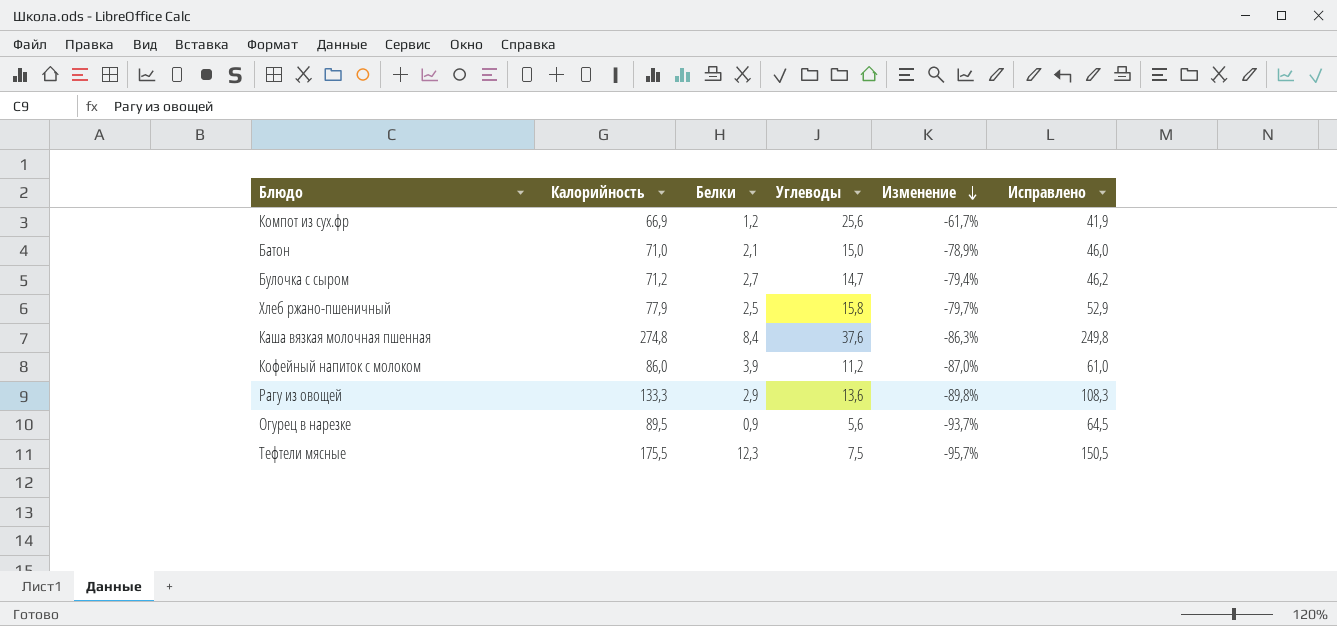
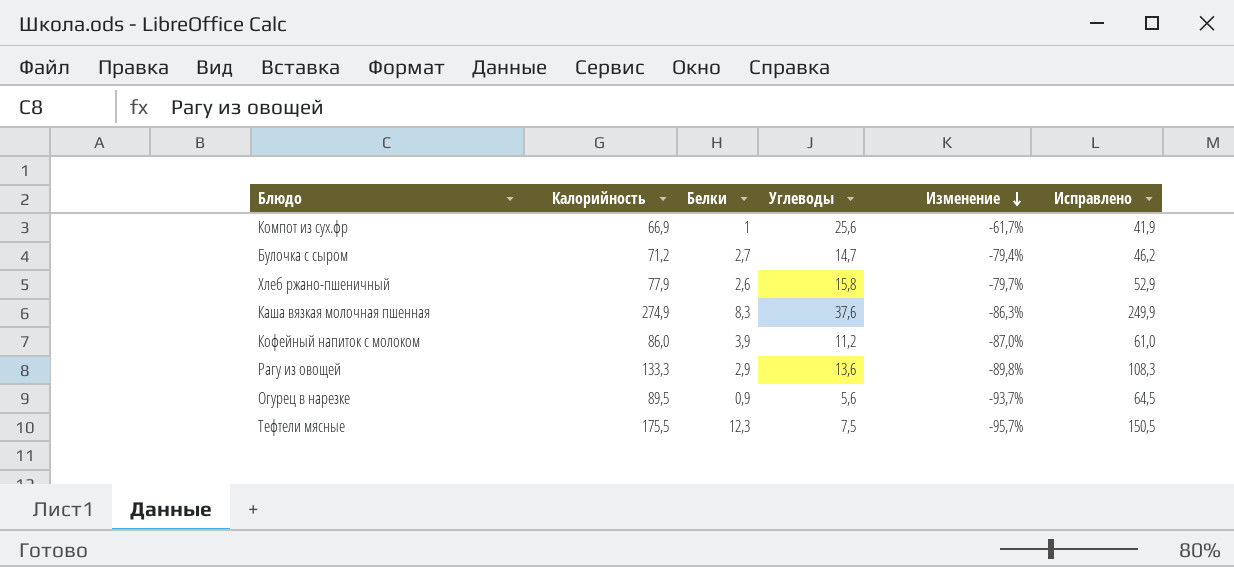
row Батон: 71,0 | 2,1 | 15,0 | -78,9% | 46,0 -> none
Компот из сух.фр | Белки: 1,2 -> 1
Хлеб ржано-пшеничный | Белки: 2,5 -> 2,6
Каша вязкая молочная пшенная | Калорийность: 274,8 -> 274,9
Каша вязкая молочная пшенная | Белки: 8,4 -> 8,3
Каша вязкая молочная пшенная | Исправлено: 249,8 -> 249,9

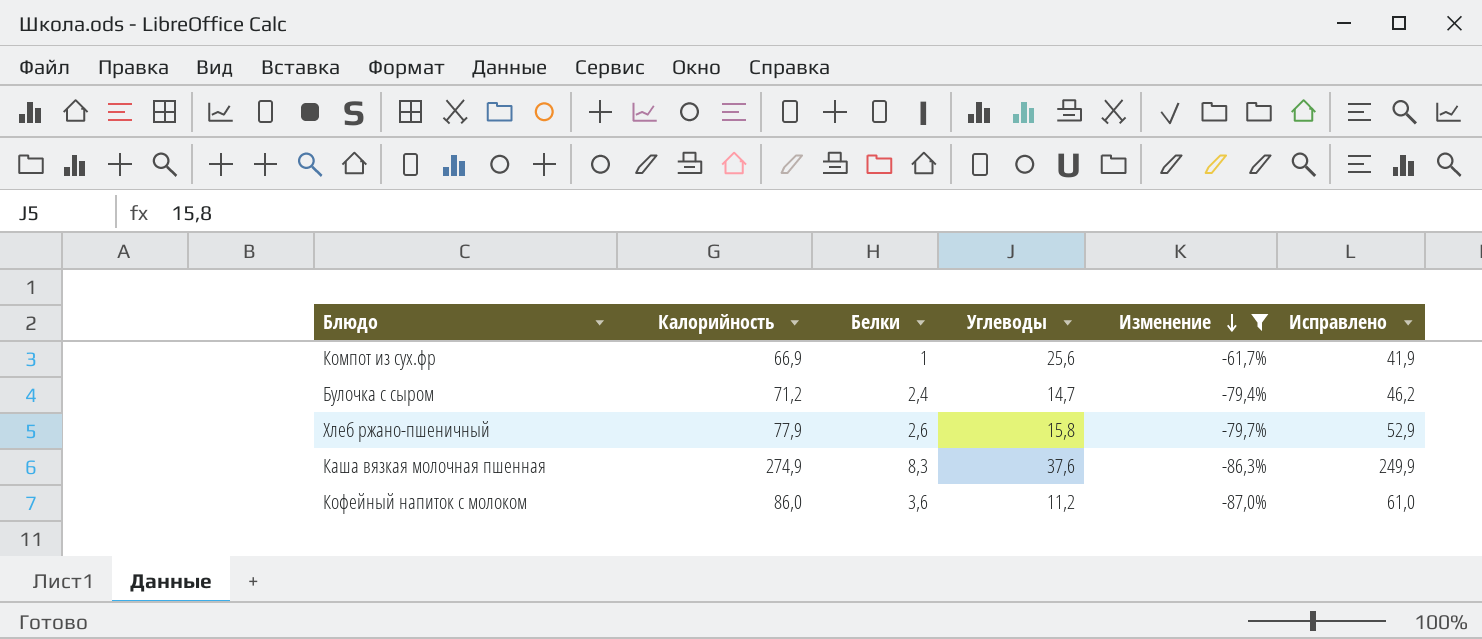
filter: none -> Изменение >= -87,0%
Булочка с сыром | Белки: 2,7 -> 2,4
Кофейный напиток с молоком | Белки: 3,9 -> 3,6

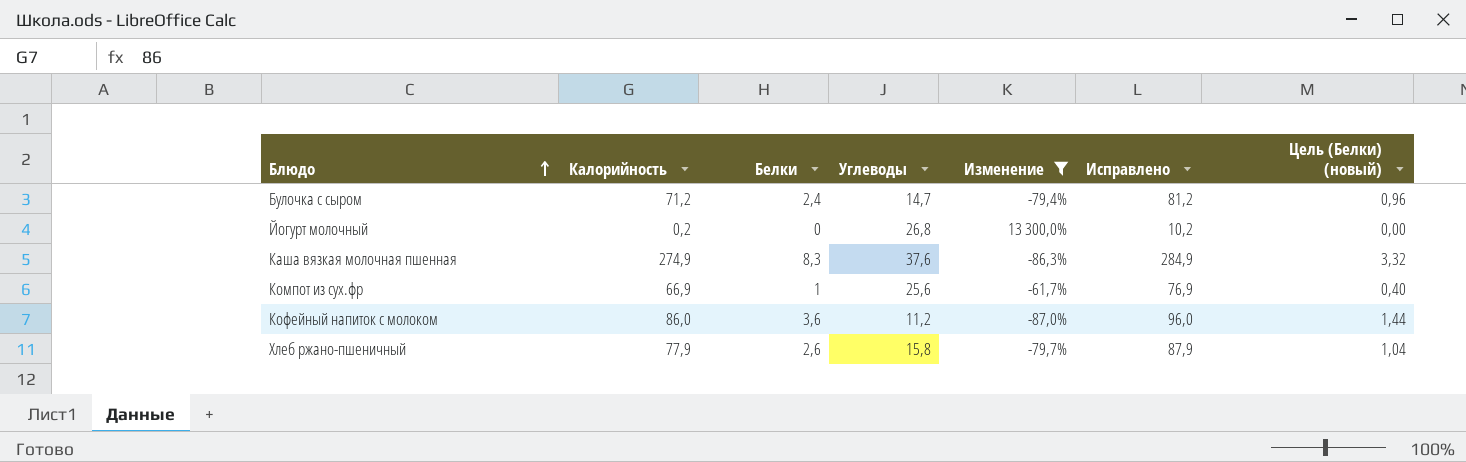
row order: Изменение descending -> Блюдо ascending
column Исправлено | formula: [Калорийность] - 25 -> [Калорийность] + 10
column Цель (Белки) (новый) | formula: none -> [Белки] * 0,4
row Йогурт молочный: none -> 0,2 | 0 | 26,8 | 13 300,0% | 10,2 | 0,00

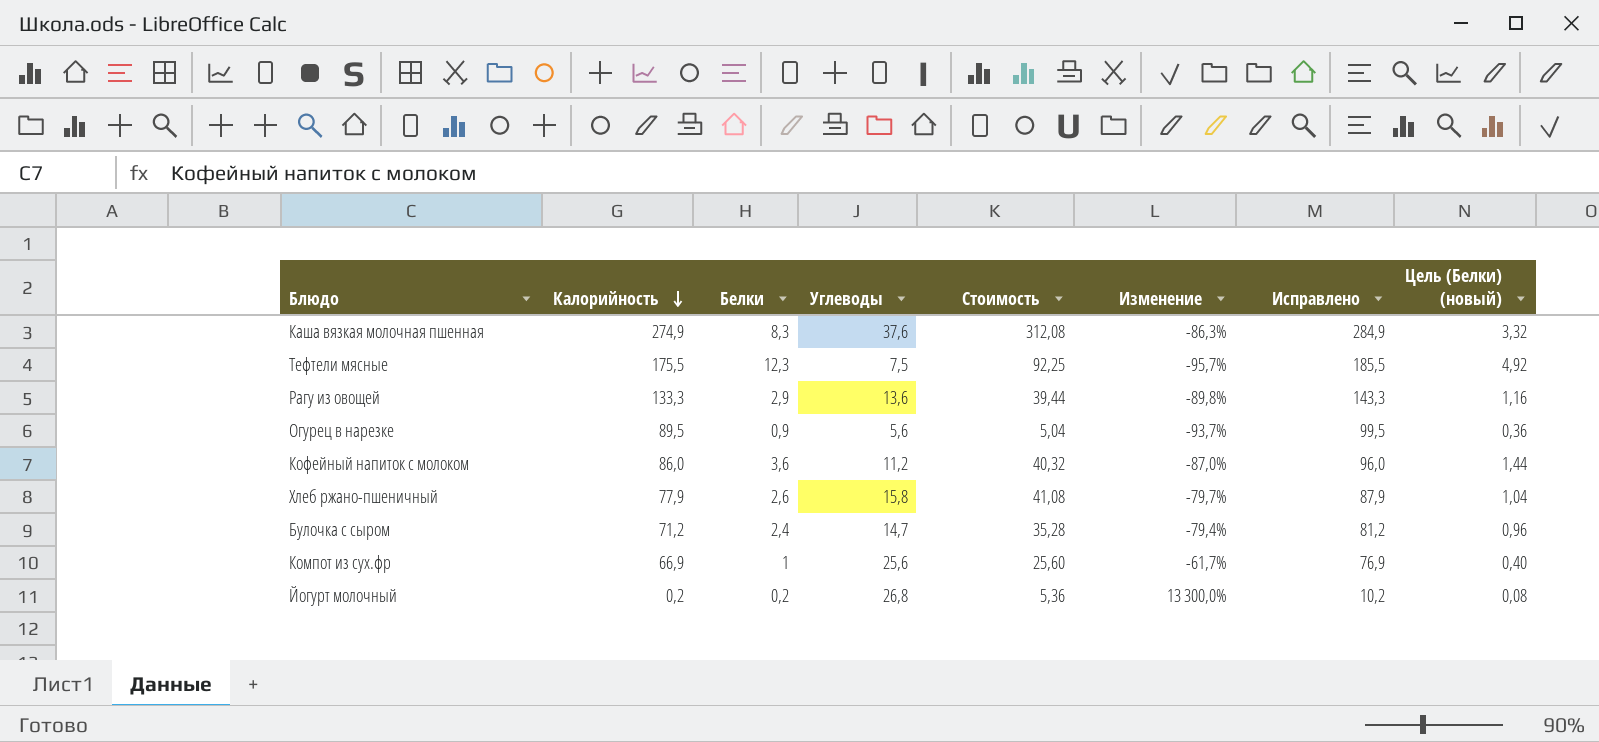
filter: Изменение >= -87,0% -> none
row order: Блюдо ascending -> Калорийность descending
column Стоимость | formula: none -> [Белки] * [Углеводы]
Йогурт молочный | Белки: 0 -> 0,2
Йогурт молочный | Цель (Белки) (новый): 0,00 -> 0,08

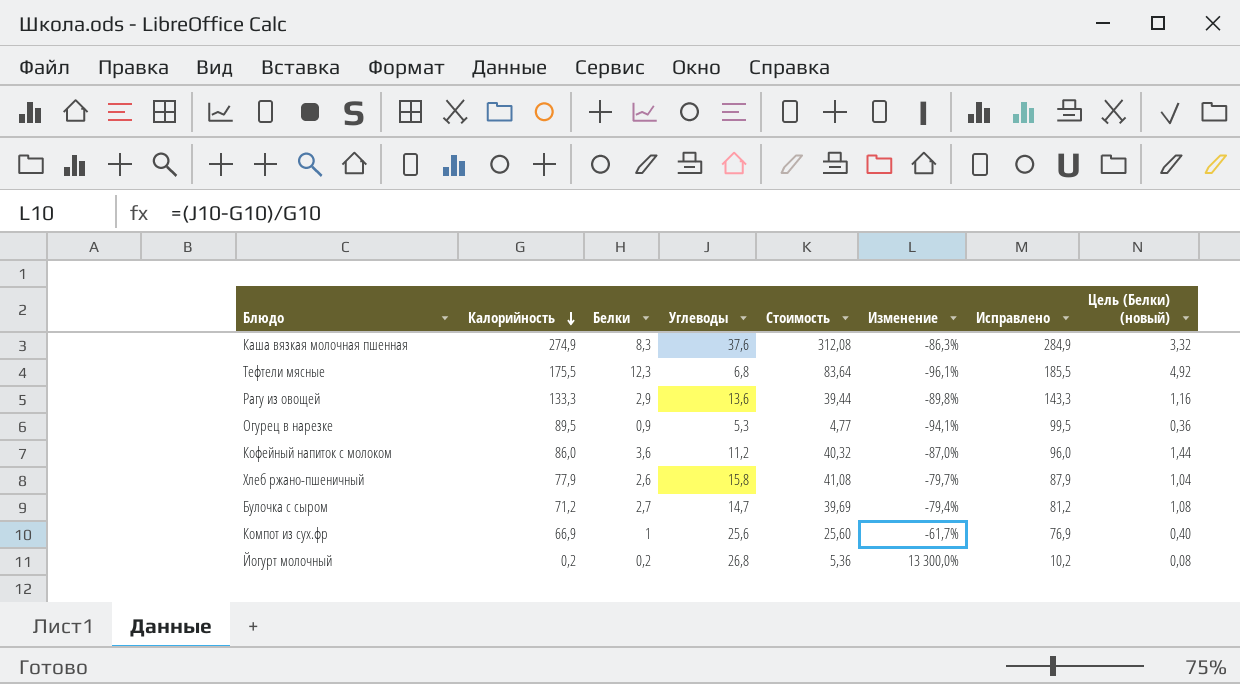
Тефтели мясные | Углеводы: 7,5 -> 6,8
Тефтели мясные | Стоимость: 92,25 -> 83,64
Тефтели мясные | Изменение: -95,7% -> -96,1%
Огурец в нарезке | Углеводы: 5,6 -> 5,3
Огурец в нарезке | Стоимость: 5,04 -> 4,77
Огурец в нарезке | Изменение: -93,7% -> -94,1%
Булочка с сыром | Белки: 2,4 -> 2,7
Булочка с сыром | Стоимость: 35,28 -> 39,69
Булочка с сыром | Цель (Белки) (новый): 0,96 -> 1,08

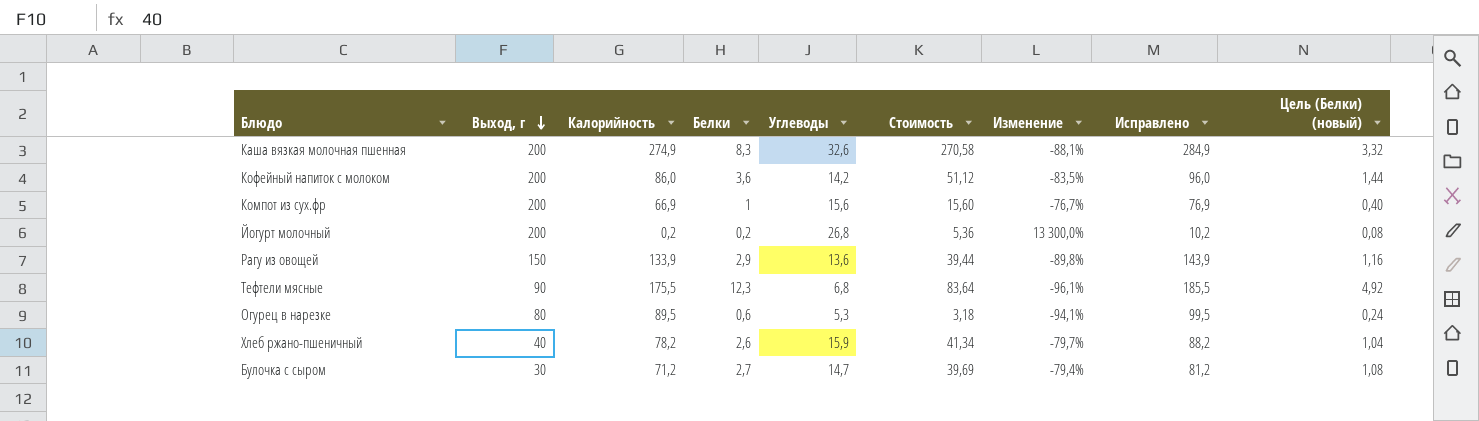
row order: Калорийность descending -> Выход, г descending
column Выход, г | position: none -> 2
Каша вязкая молочная пшенная | Углеводы: 37,6 -> 32,6
Каша вязкая молочная пшенная | Стоимость: 312,08 -> 270,58
Каша вязкая молочная пшенная | Изменение: -86,3% -> -88,1%
Кофейный напиток с молоком | Углеводы: 11,2 -> 14,2
Кофейный напиток с молоком | Стоимость: 40,32 -> 51,12
Кофейный напиток с молоком | Изменение: -87,0% -> -83,5%
Компот из сух.фр | Углеводы: 25,6 -> 15,6
Компот из сух.фр | Стоимость: 25,60 -> 15,60
Компот из сух.фр | Изменение: -61,7% -> -76,7%
Рагу из овощей | Калорийность: 133,3 -> 133,9
Рагу из овощей | Исправлено: 143,3 -> 143,9
Огурец в нарезке | Белки: 0,9 -> 0,6
Огурец в нарезке | Стоимость: 4,77 -> 3,18
Огурец в нарезке | Цель (Белки) (новый): 0,36 -> 0,24
Хлеб ржано-пшеничный | Калорийность: 77,9 -> 78,2
Хлеб ржано-пшеничный | Углеводы: 15,8 -> 15,9
Хлеб ржано-пшеничный | Стоимость: 41,08 -> 41,34
Хлеб ржано-пшеничный | Исправлено: 87,9 -> 88,2

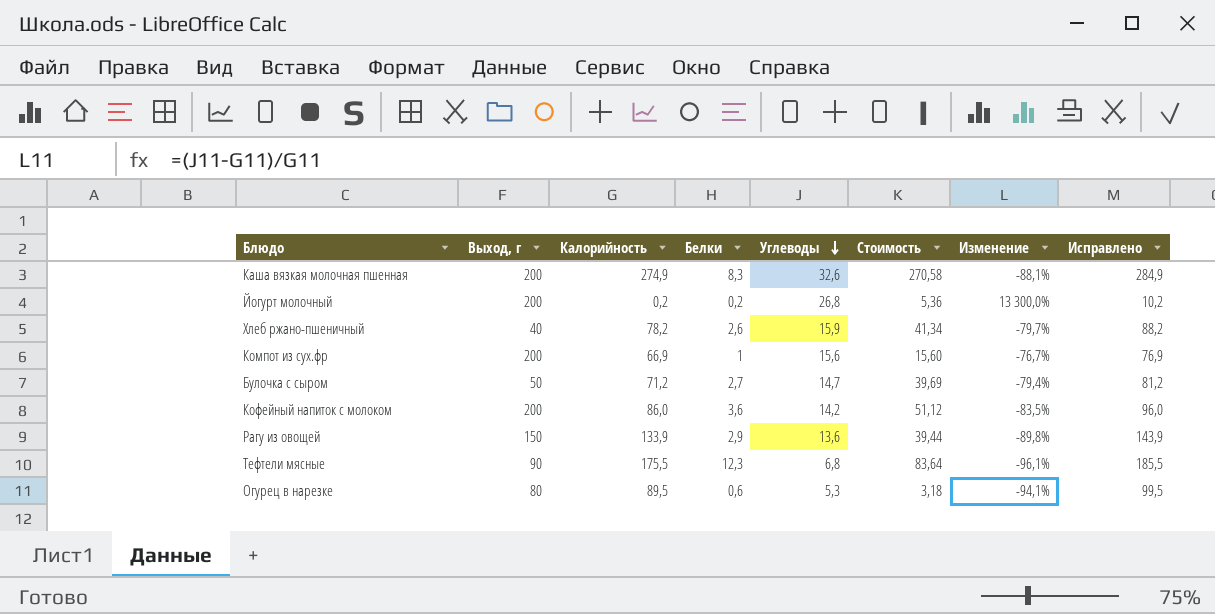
row order: Выход, г descending -> Углеводы descending
column Цель (Белки) (новый) | formula: [Белки] * 0,4 -> none
Булочка с сыром | Выход, г: 30 -> 50

